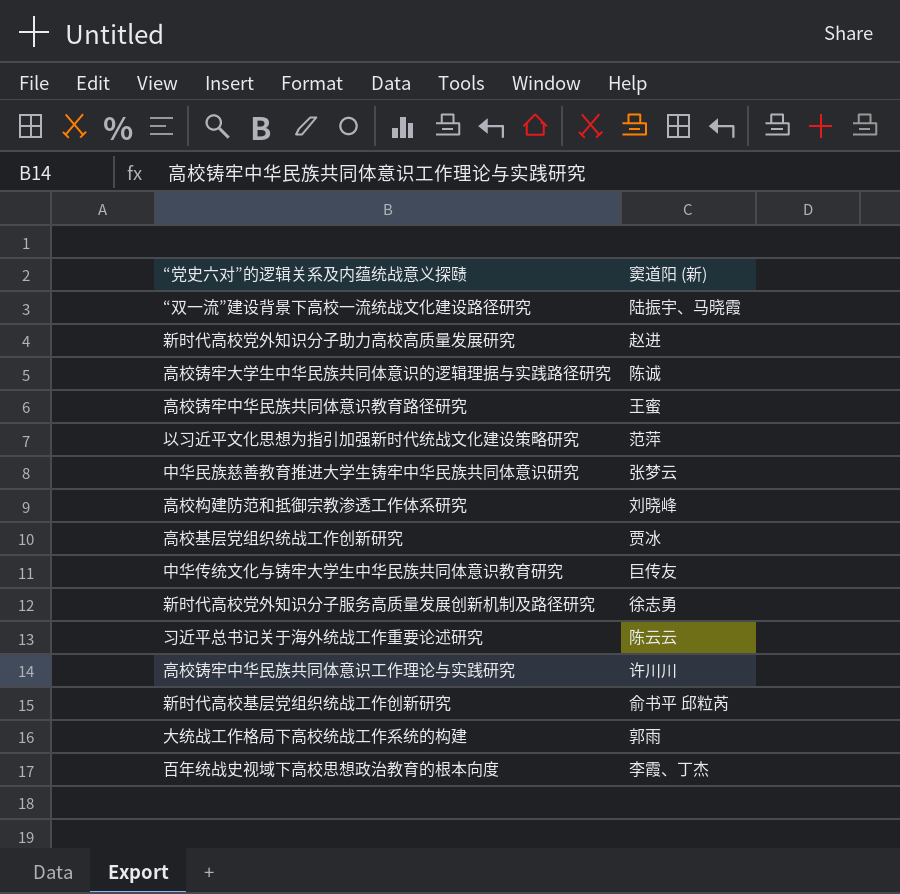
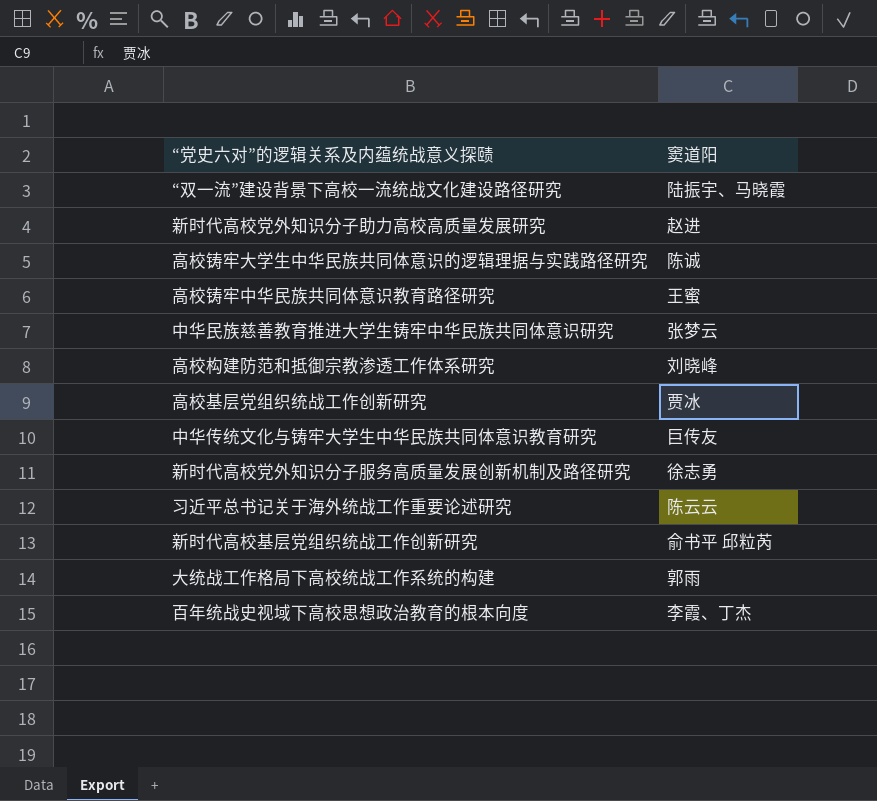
column name: 窦道阳 (新) -> 窦道阳
row 以习近平文化思想为指引加强新时代统战文化建设策略研究: 范萍 -> none
row 高校铸牢中华民族共同体意识工作理论与实践研究: 许川川 -> none

